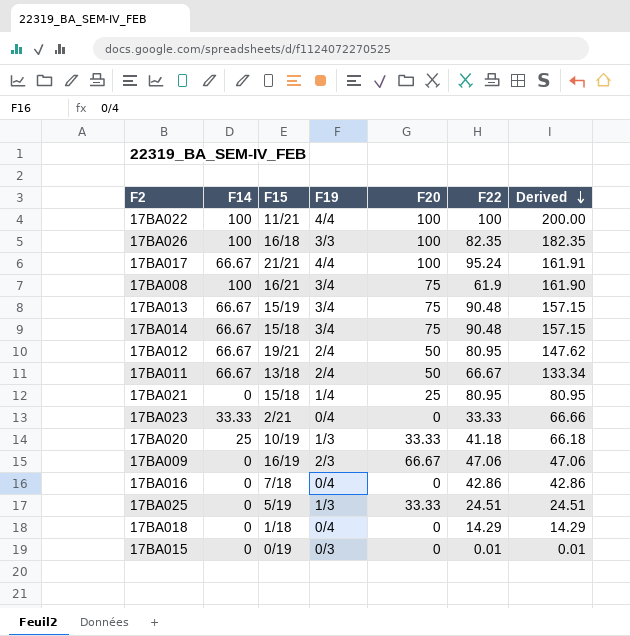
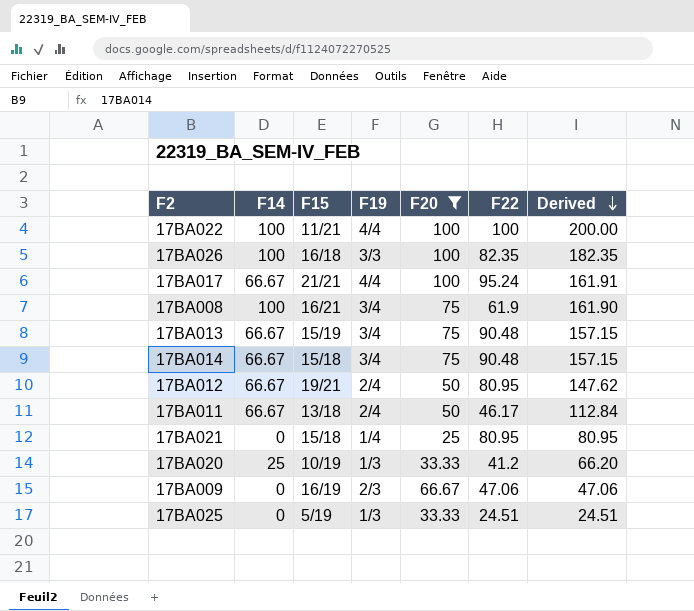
filter: none -> F20 != 0
17BA011 | F22: 66.67 -> 46.17
17BA011 | Derived: 133.34 -> 112.84
17BA020 | F22: 41.18 -> 41.2
17BA020 | Derived: 66.18 -> 66.20

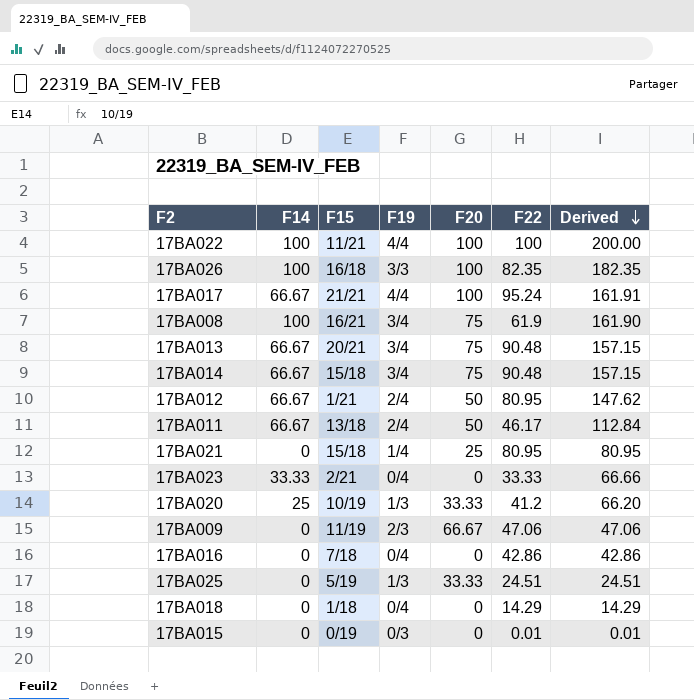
filter: F20 != 0 -> none
17BA013 | F15: 15/19 -> 20/21
17BA012 | F15: 19/21 -> 1/21
17BA009 | F15: 16/19 -> 11/19

